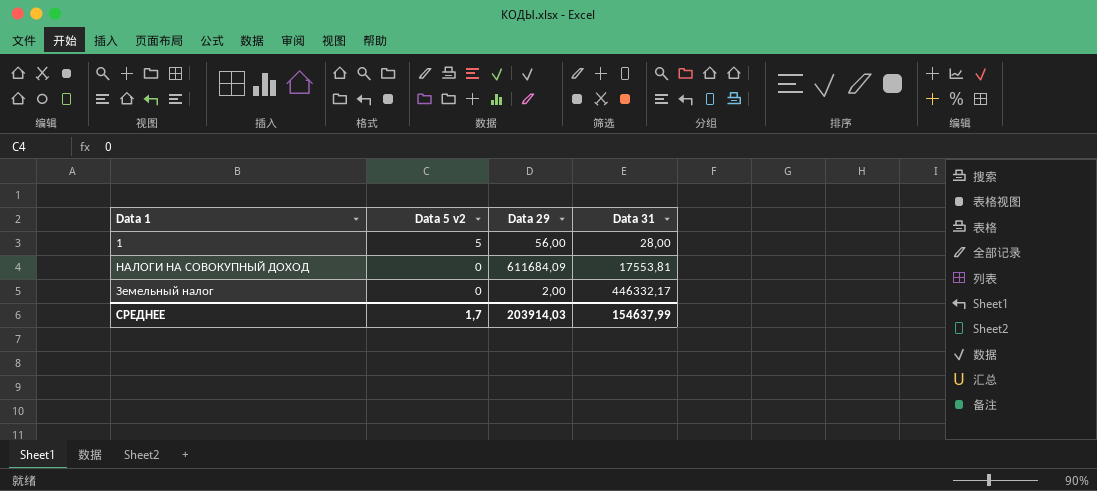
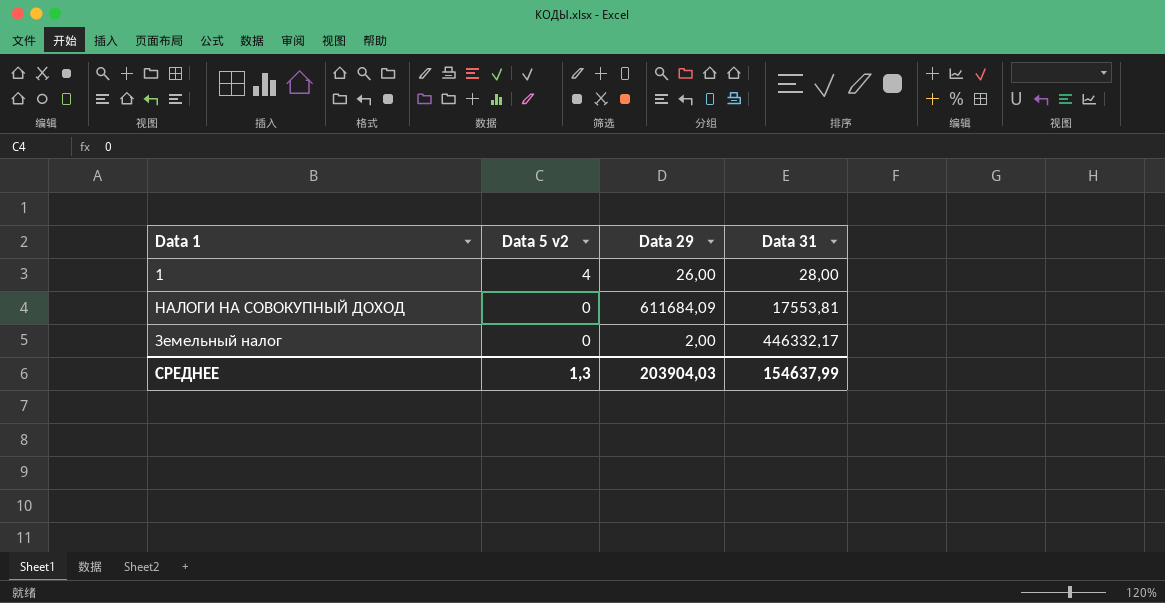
1 | Data 5 v2: 5 -> 4
1 | Data 29: 56,00 -> 26,00
СРЕДНЕЕ | Data 5 v2: 1,7 -> 1,3
СРЕДНЕЕ | Data 29: 203914,03 -> 203904,03

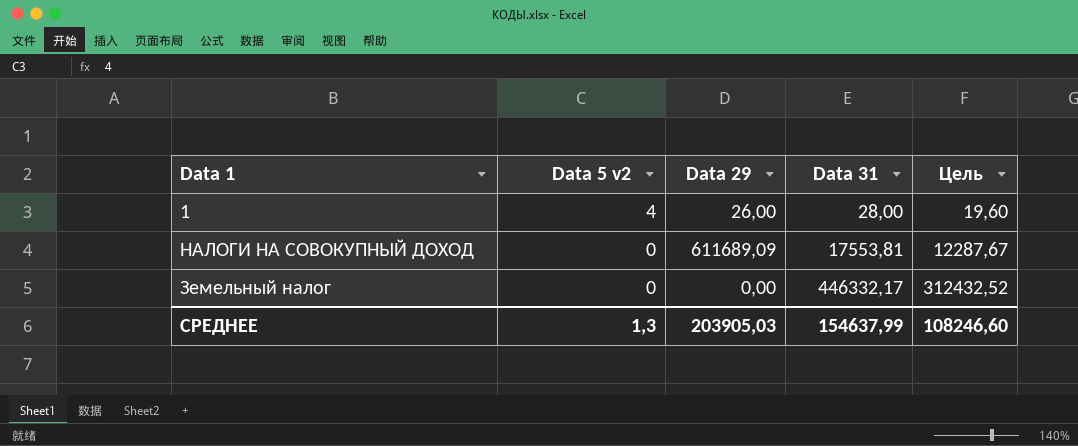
column Цель | formula: none -> [Data 31] * 0,7
НАЛОГИ НА СОВОКУПНЫЙ ДОХОД | Data 29: 611684,09 -> 611689,09
Земельный налог | Data 29: 2,00 -> 0,00
СРЕДНЕЕ | Data 29: 203904,03 -> 203905,03

